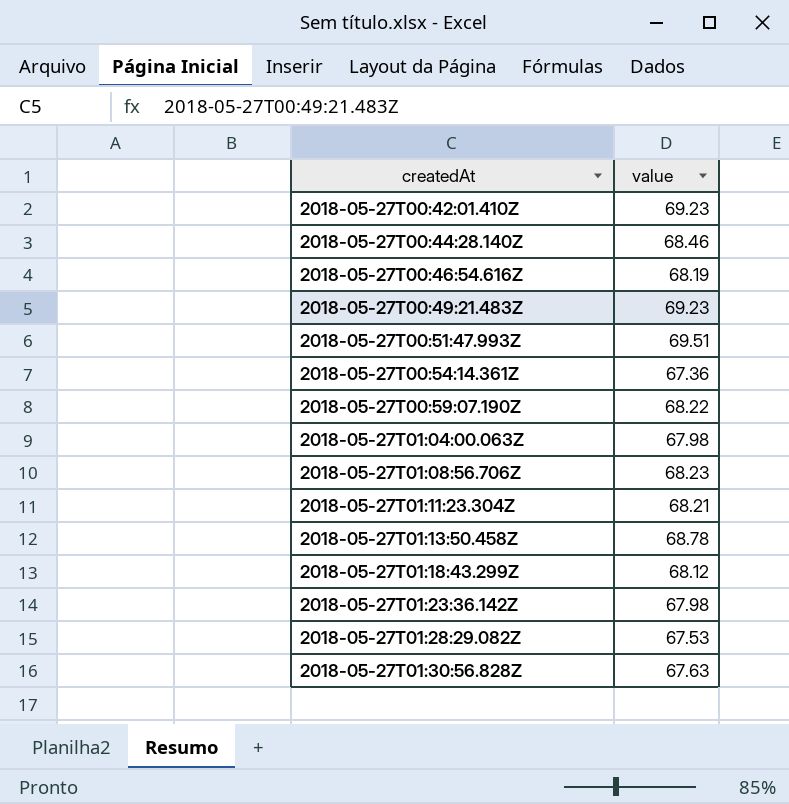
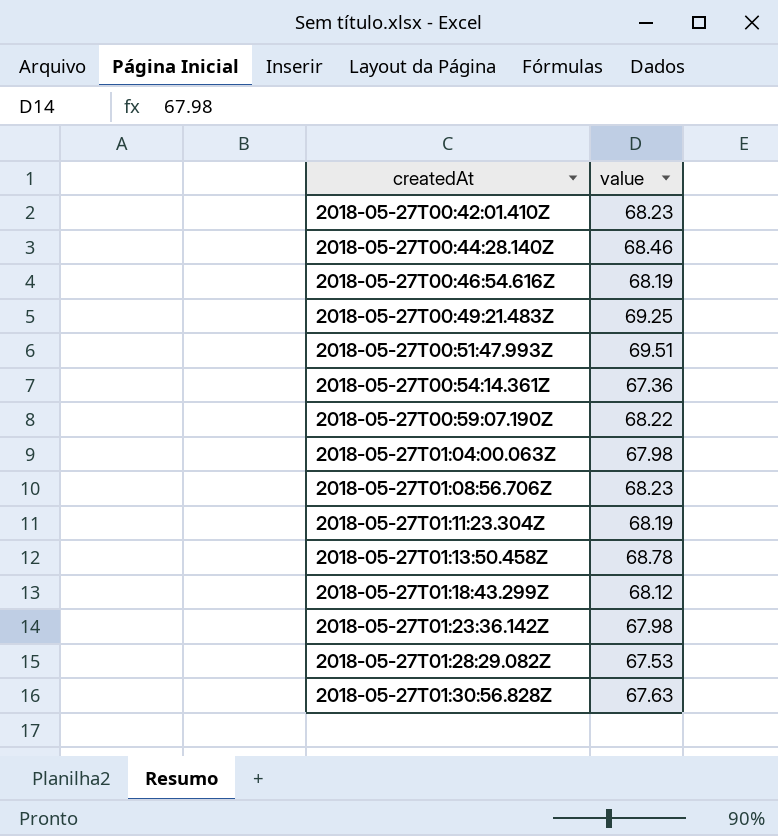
2018-05-27T00:42:01.410Z | value: 69.23 -> 68.23
2018-05-27T00:49:21.483Z | value: 69.23 -> 69.25
2018-05-27T01:11:23.304Z | value: 68.21 -> 68.19

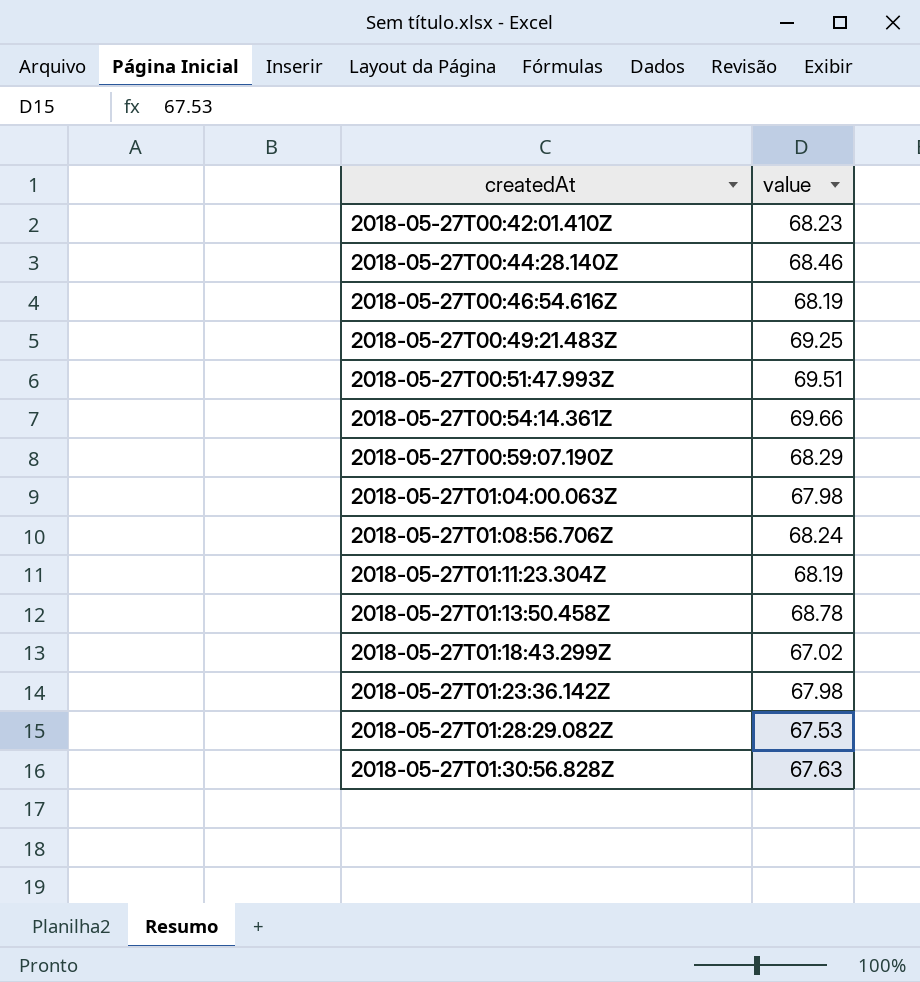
2018-05-27T00:54:14.361Z | value: 67.36 -> 69.66
2018-05-27T00:59:07.190Z | value: 68.22 -> 68.29
2018-05-27T01:08:56.706Z | value: 68.23 -> 68.24
2018-05-27T01:18:43.299Z | value: 68.12 -> 67.02

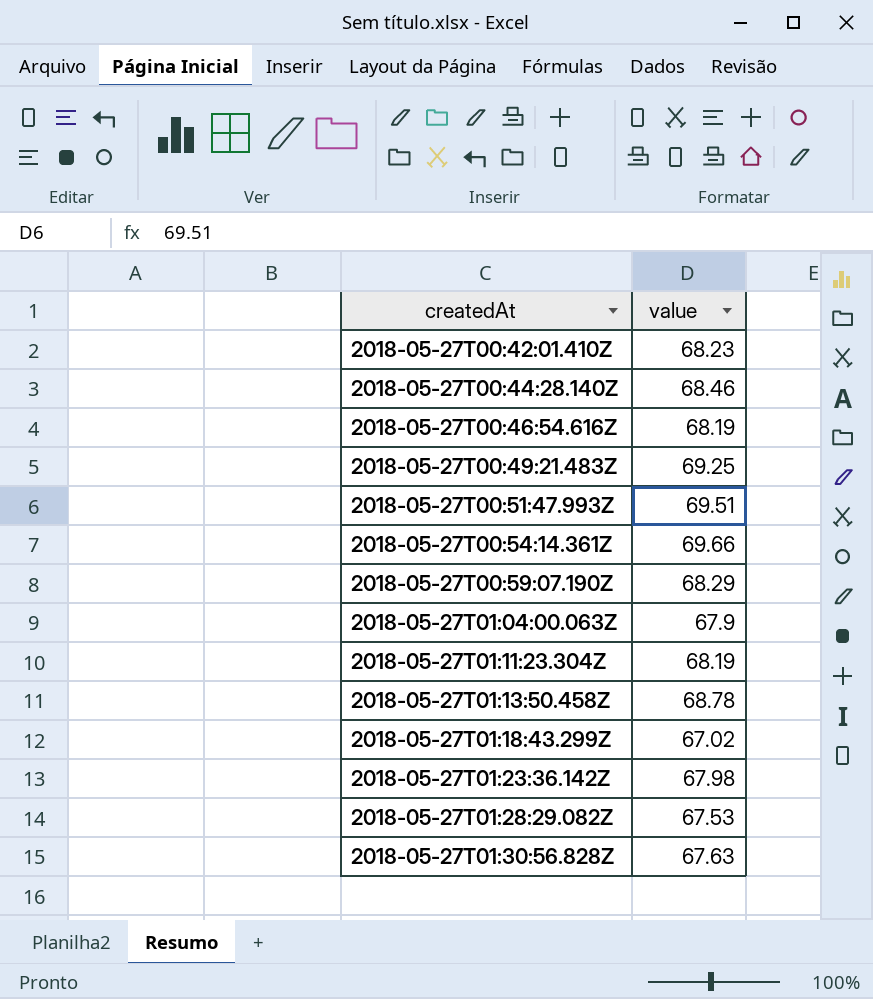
row 2018-05-27T01:08:56.706Z: 68.24 -> none
2018-05-27T01:04:00.063Z | value: 67.98 -> 67.9

